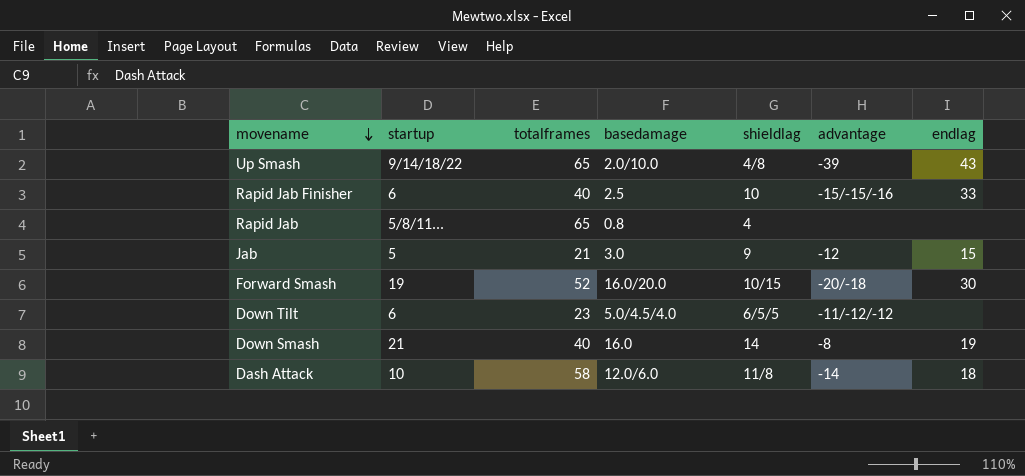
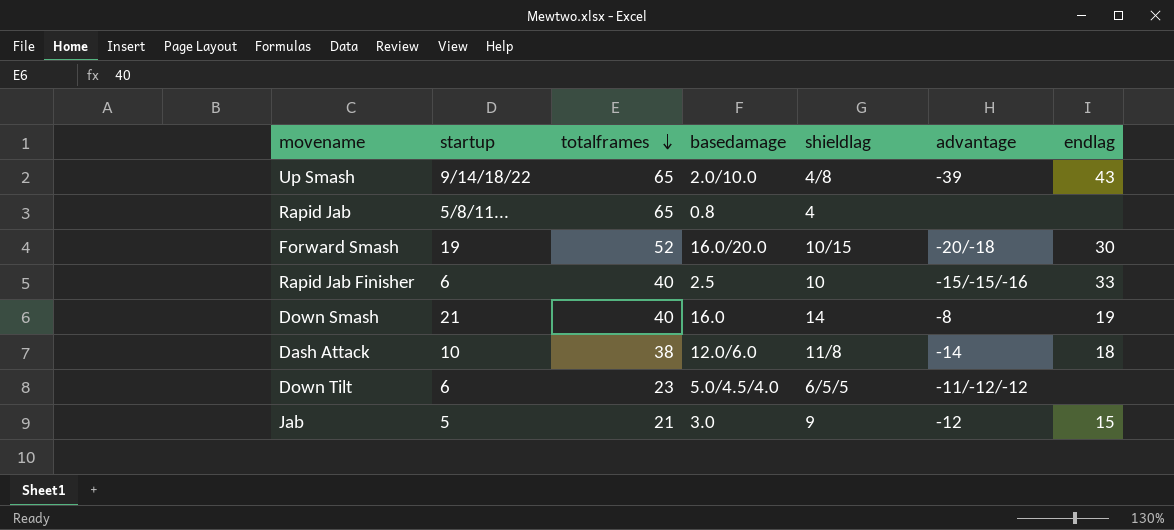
row order: movename descending -> totalframes descending
Dash Attack | totalframes: 58 -> 38

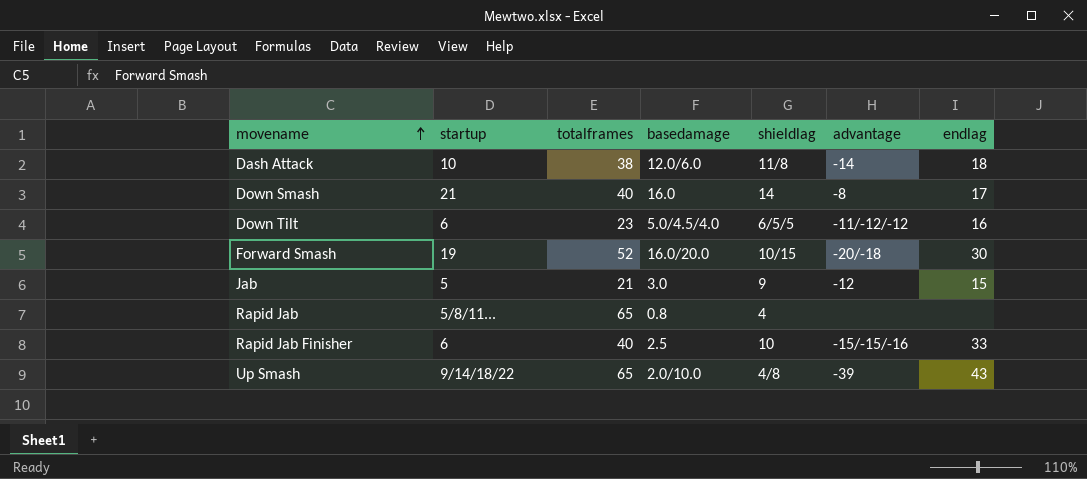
row order: totalframes descending -> movename ascending
Down Smash | endlag: 19 -> 17
Down Tilt | endlag: none -> 16

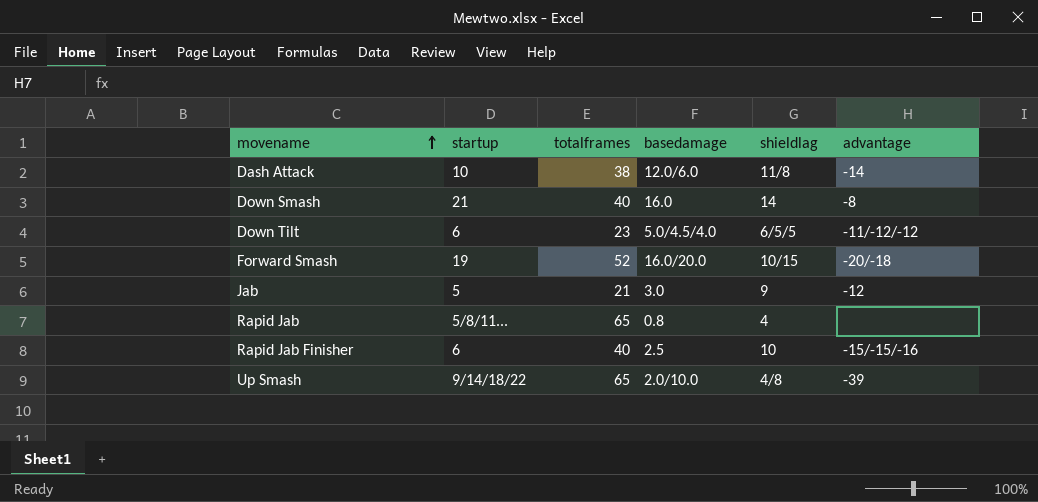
column endlag | position: 7 -> none

